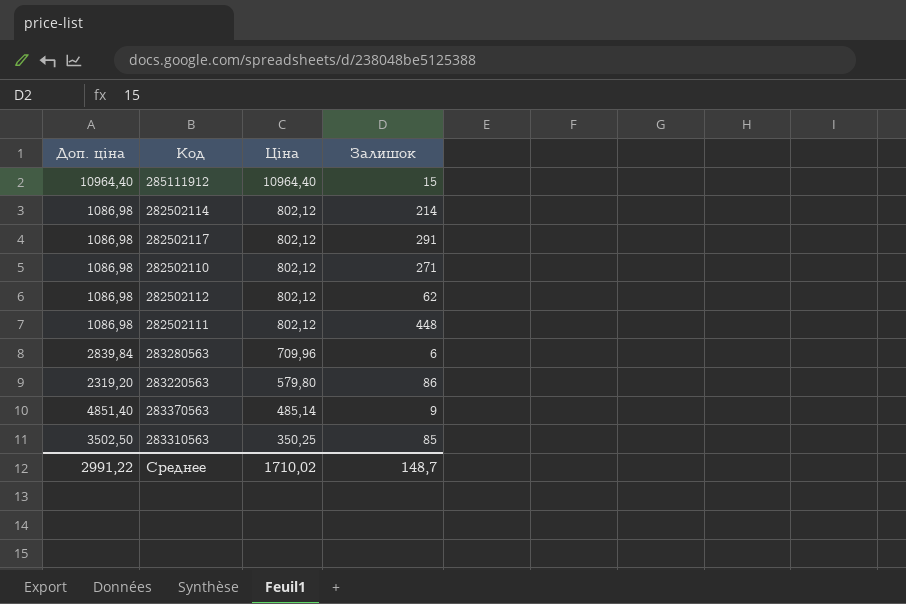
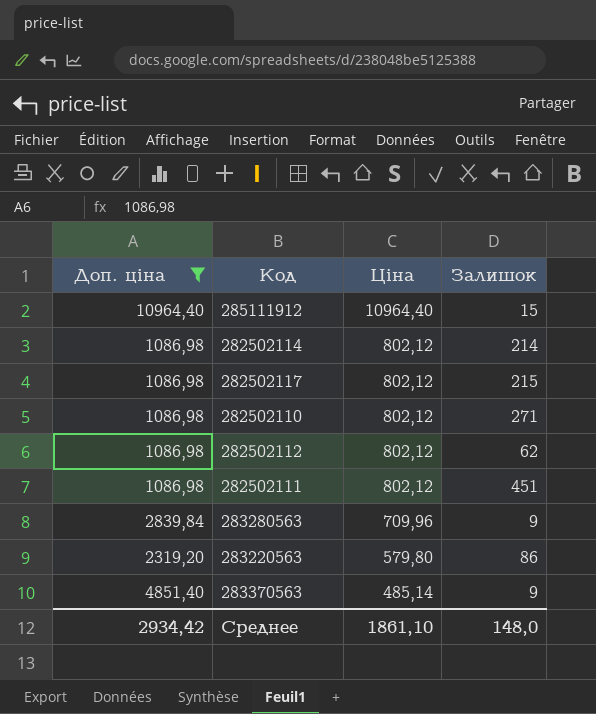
filter: none -> Доп. ціна != 3502,50
282502117 | Залишок: 291 -> 215
282502111 | Залишок: 448 -> 451
283280563 | Залишок: 6 -> 9
Среднее | Доп. ціна: 2991,22 -> 2934,42
Среднее | Ціна: 1710,02 -> 1861,10
Среднее | Залишок: 148,7 -> 148,0

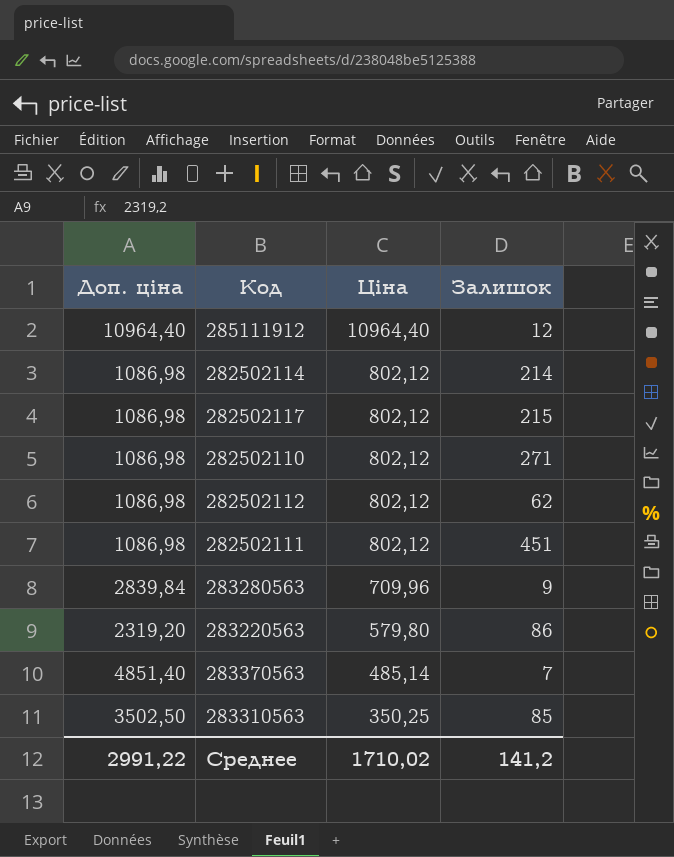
filter: Доп. ціна != 3502,50 -> none
285111912 | Залишок: 15 -> 12
283370563 | Залишок: 9 -> 7
Среднее | Доп. ціна: 2934,42 -> 2991,22
Среднее | Ціна: 1861,10 -> 1710,02
Среднее | Залишок: 148,0 -> 141,2

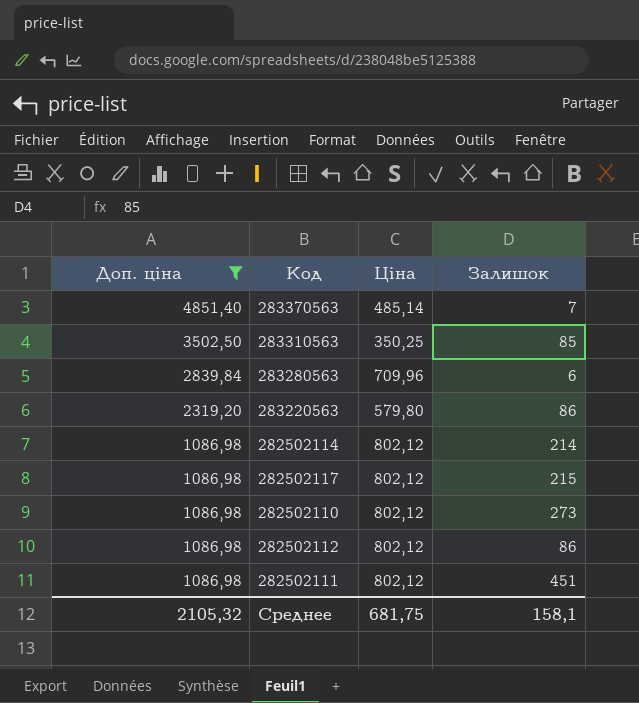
filter: none -> Доп. ціна != 10964,40
row order: Ціна descending -> Доп. ціна descending
283280563 | Залишок: 9 -> 6
282502110 | Залишок: 271 -> 273
282502112 | Залишок: 62 -> 86
Среднее | Доп. ціна: 2991,22 -> 2105,32
Среднее | Ціна: 1710,02 -> 681,75
Среднее | Залишок: 141,2 -> 158,1

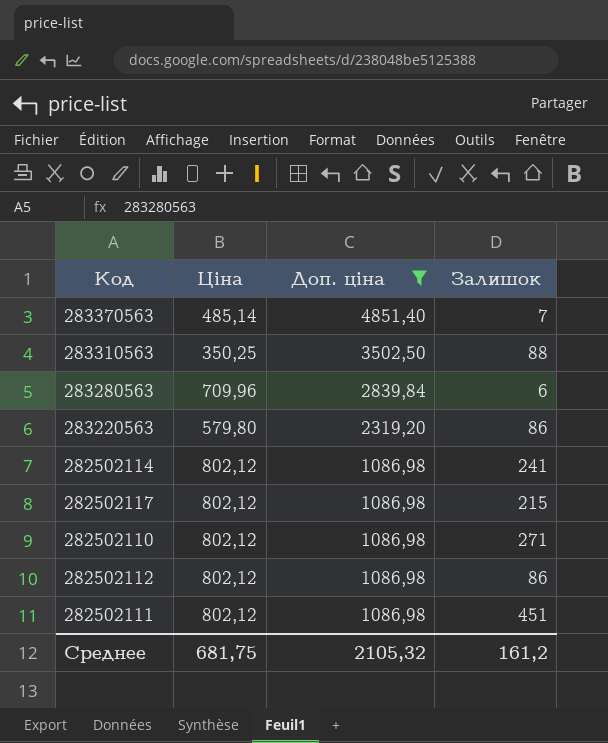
column Доп. ціна | position: 1 -> 3
283310563 | Залишок: 85 -> 88
282502114 | Залишок: 214 -> 241
282502110 | Залишок: 273 -> 271
Среднее | Залишок: 158,1 -> 161,2

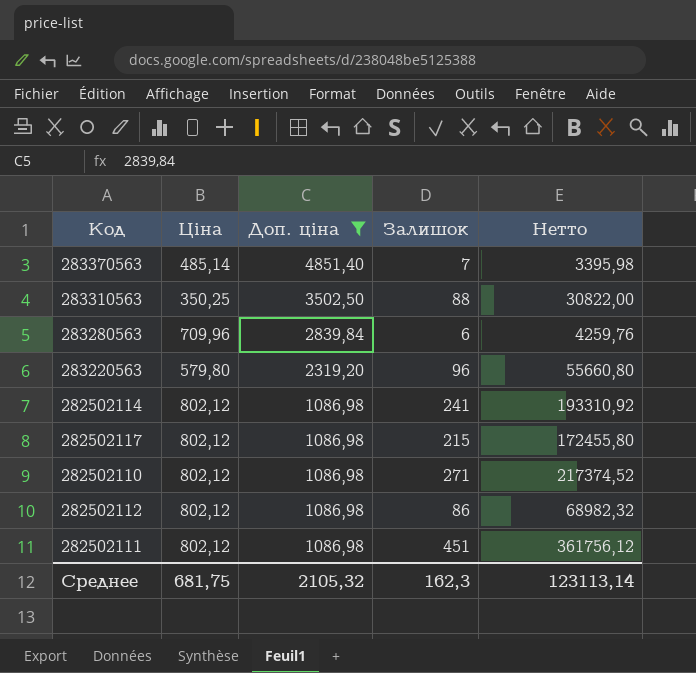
column Нетто | formula: none -> [Ціна] * [Залишок]
283220563 | Залишок: 86 -> 96
Среднее | Залишок: 161,2 -> 162,3

